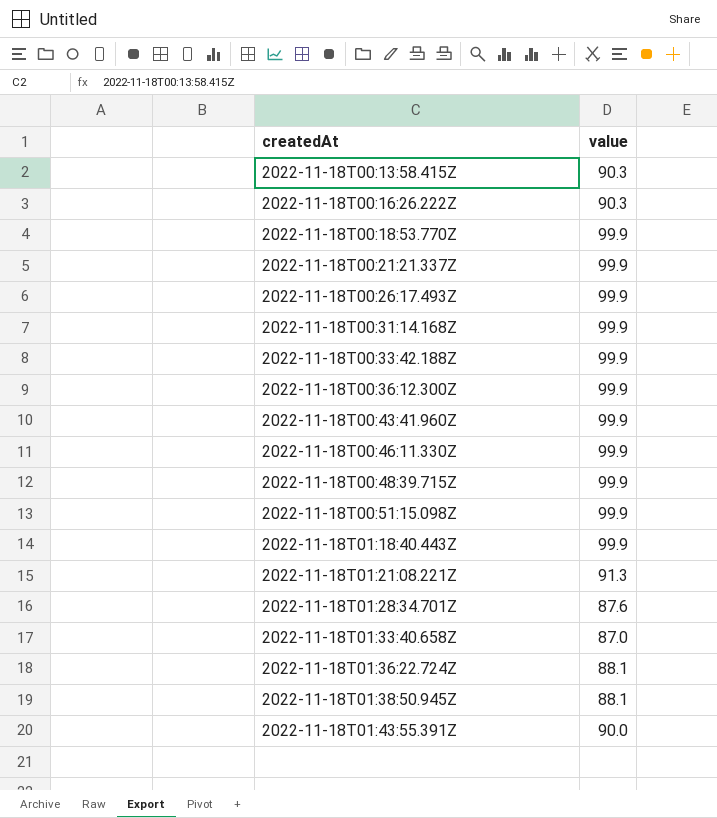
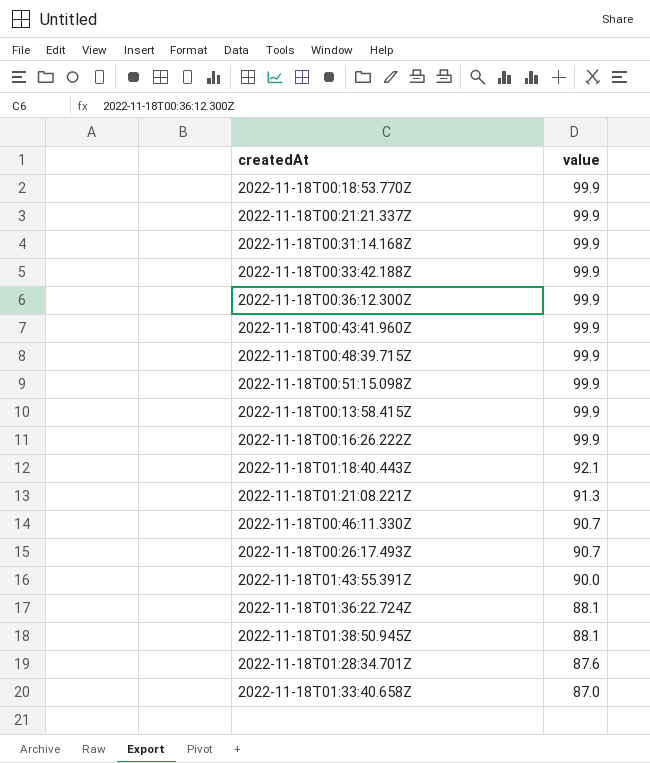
row order: createdAt ascending -> value descending
2022-11-18T00:13:58.415Z | value: 90.3 -> 99.9
2022-11-18T00:16:26.222Z | value: 90.3 -> 99.9
2022-11-18T01:18:40.443Z | value: 99.9 -> 92.1
2022-11-18T00:46:11.330Z | value: 99.9 -> 90.7
2022-11-18T00:26:17.493Z | value: 99.9 -> 90.7

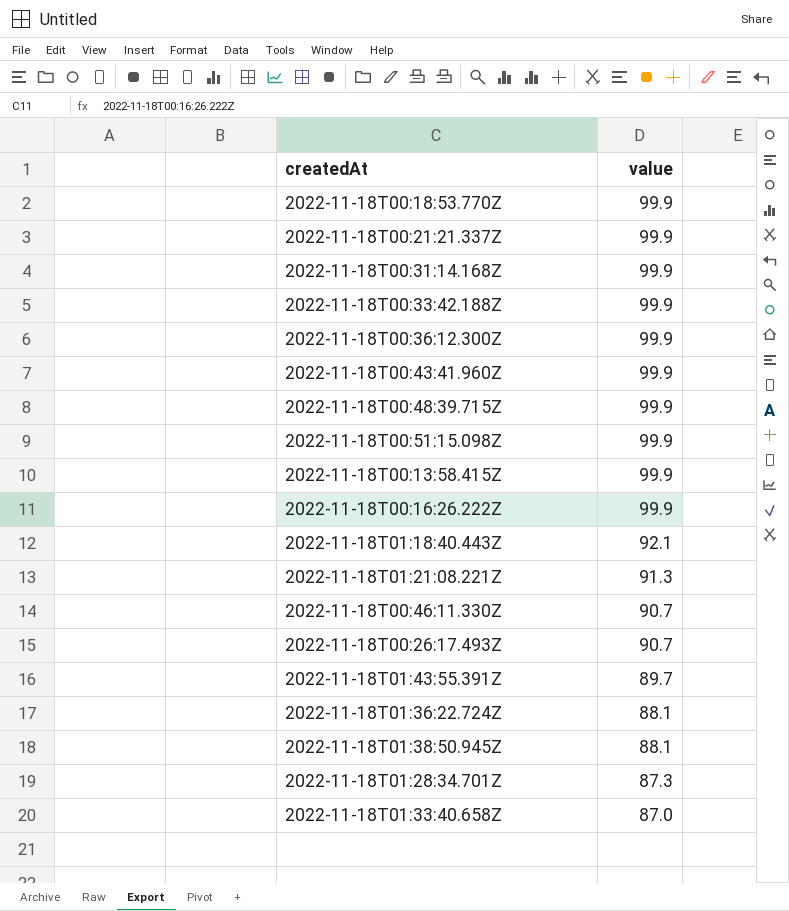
2022-11-18T01:43:55.391Z | value: 90.0 -> 89.7
2022-11-18T01:28:34.701Z | value: 87.6 -> 87.3

